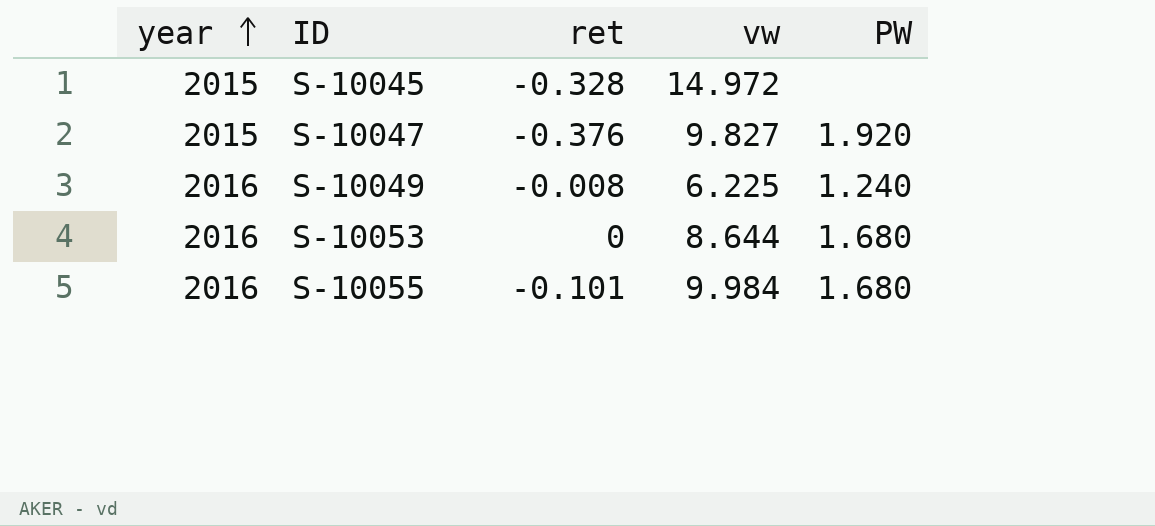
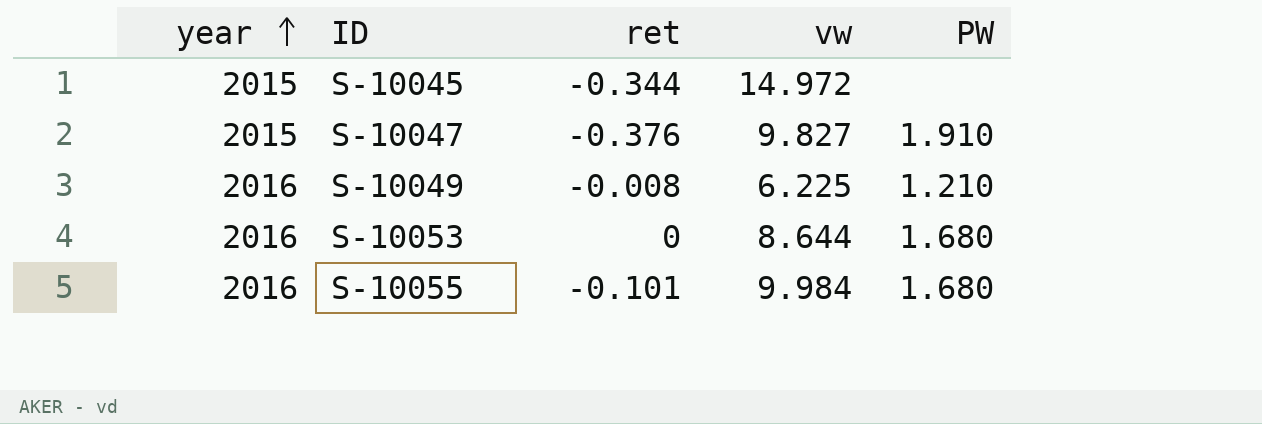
S-10045 | ret: -0.328 -> -0.344
S-10047 | PW: 1.920 -> 1.910
S-10049 | PW: 1.240 -> 1.210

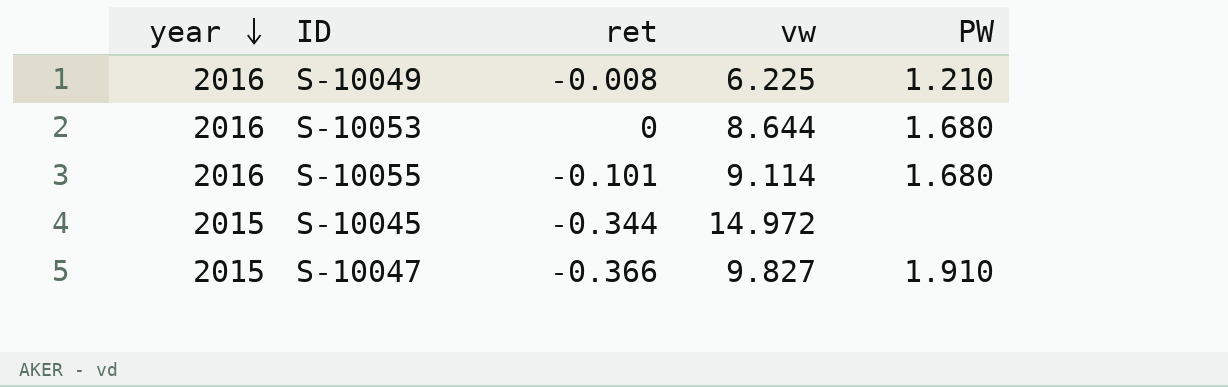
row order: year ascending -> year descending
S-10055 | vw: 9.984 -> 9.114
S-10047 | ret: -0.376 -> -0.366

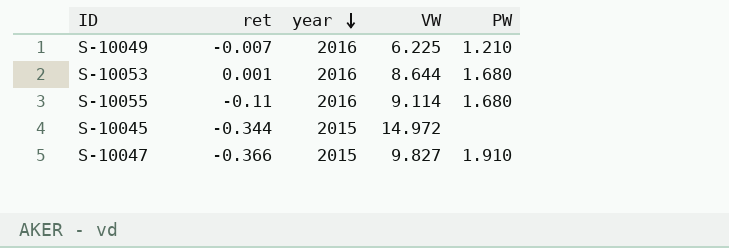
column year | position: 1 -> 3
column name: vw -> VW
S-10049 | ret: -0.008 -> -0.007
S-10053 | ret: 0 -> 0.001
S-10055 | ret: -0.101 -> -0.11

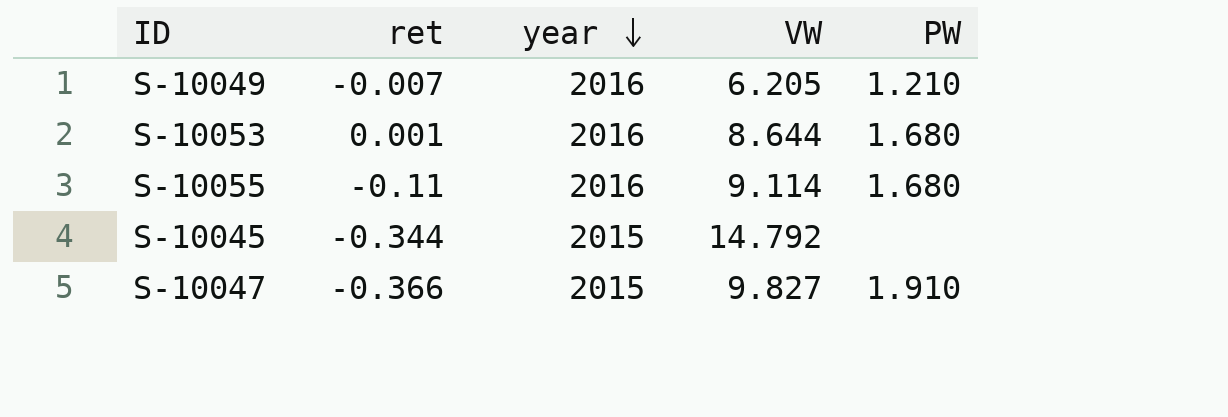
S-10049 | VW: 6.225 -> 6.205
S-10045 | VW: 14.972 -> 14.792

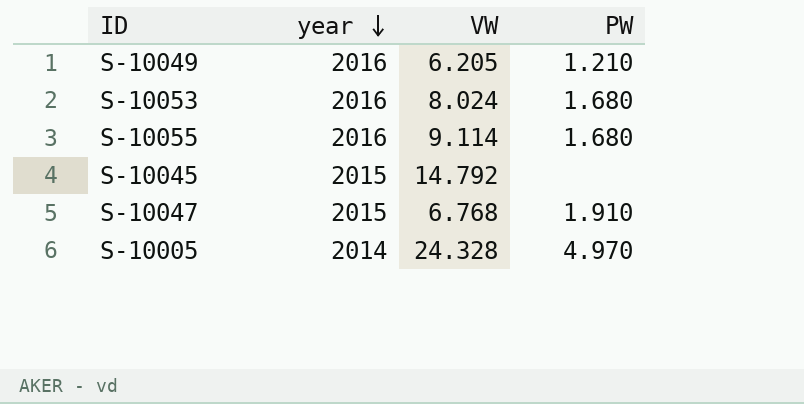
column ret | position: 2 -> none
S-10053 | VW: 8.644 -> 8.024
S-10047 | VW: 9.827 -> 6.768
row S-10005: none -> 2014 | 24.328 | 4.970

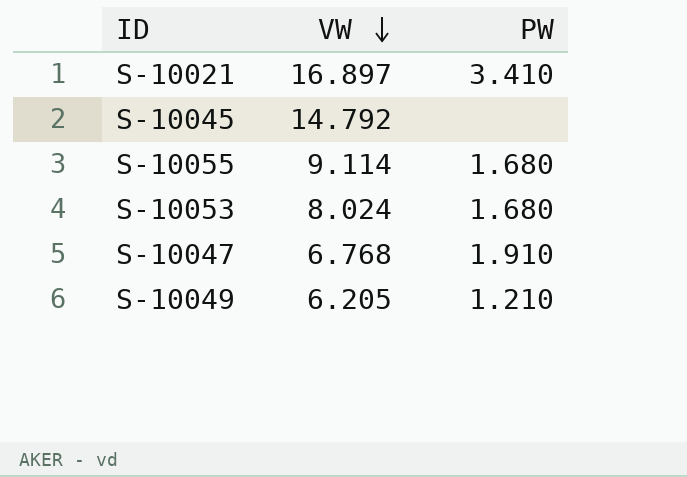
row order: year descending -> VW descending
column year | position: 2 -> none
row S-10005: 2014 | 24.328 | 4.970 -> none
row S-10021: none -> 16.897 | 3.410

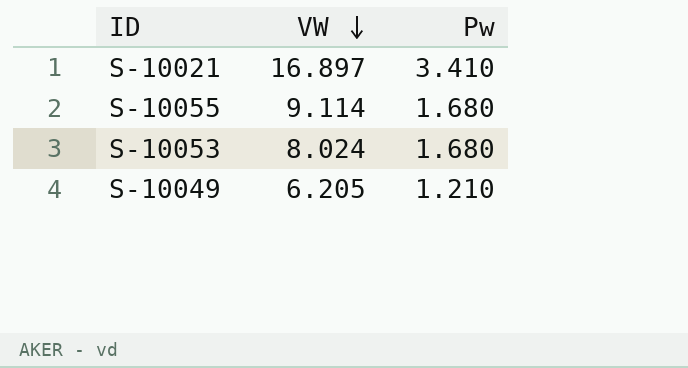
column name: PW -> Pw
row S-10045: 14.792 | none -> none
row S-10047: 6.768 | 1.910 -> none

